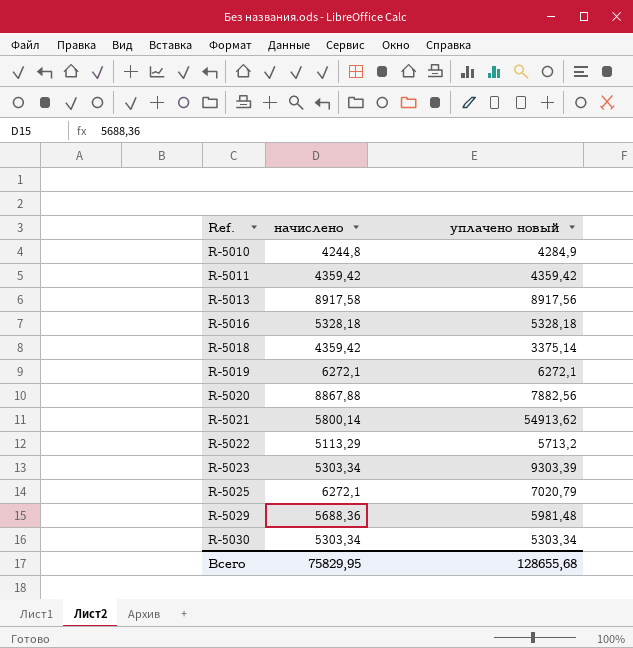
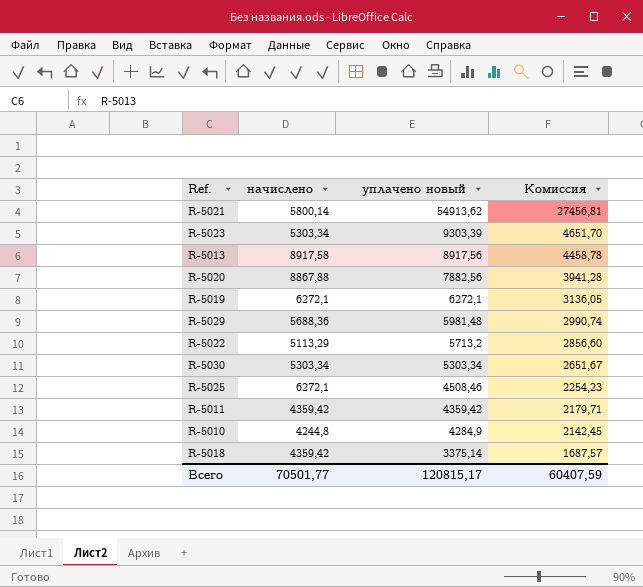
row order: Ref. ascending -> уплачено новый descending
column Комиссия | formula: none -> [уплачено новый] * 0,5
row R-5016: 5328,18 | 5328,18 -> none
R-5025 | уплачено новый: 7020,79 -> 4508,46
Всего | начислено: 75829,95 -> 70501,77
Всего | уплачено новый: 128655,68 -> 120815,17

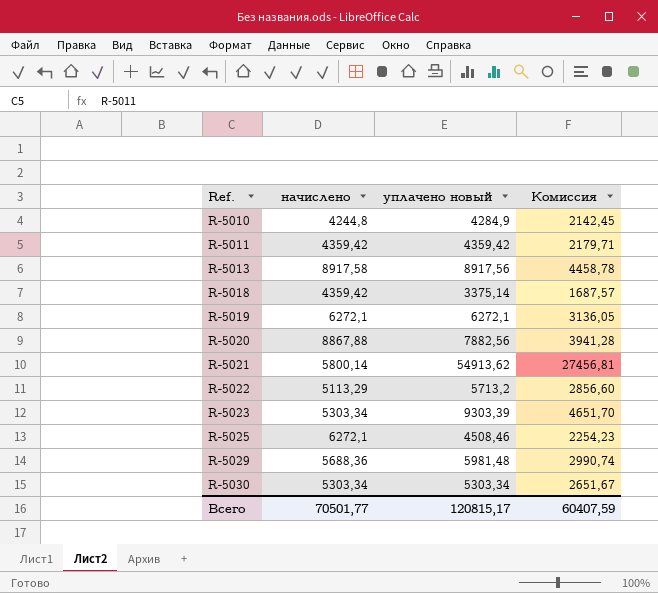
row order: уплачено новый descending -> Ref. ascending

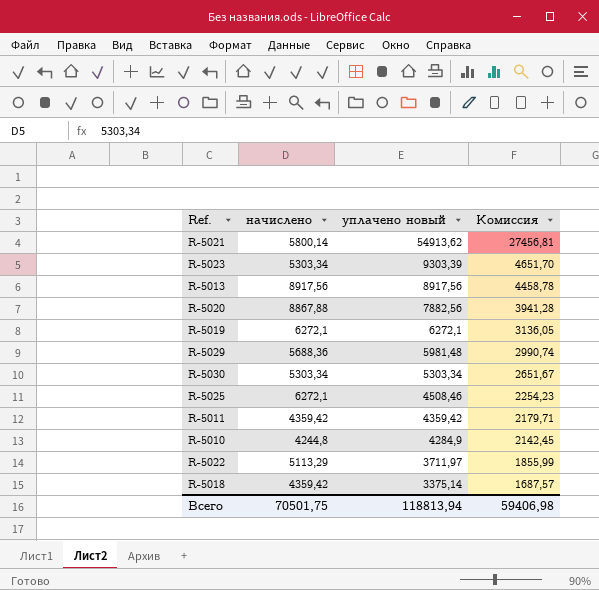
row order: Ref. ascending -> уплачено новый descending
R-5013 | начислено: 8917,58 -> 8917,56
R-5022 | уплачено новый: 5713,2 -> 3711,97
R-5022 | Комиссия: 2856,60 -> 1855,99
Всего | начислено: 70501,77 -> 70501,75
Всего | уплачено новый: 120815,17 -> 118813,94
Всего | Комиссия: 60407,59 -> 59406,98

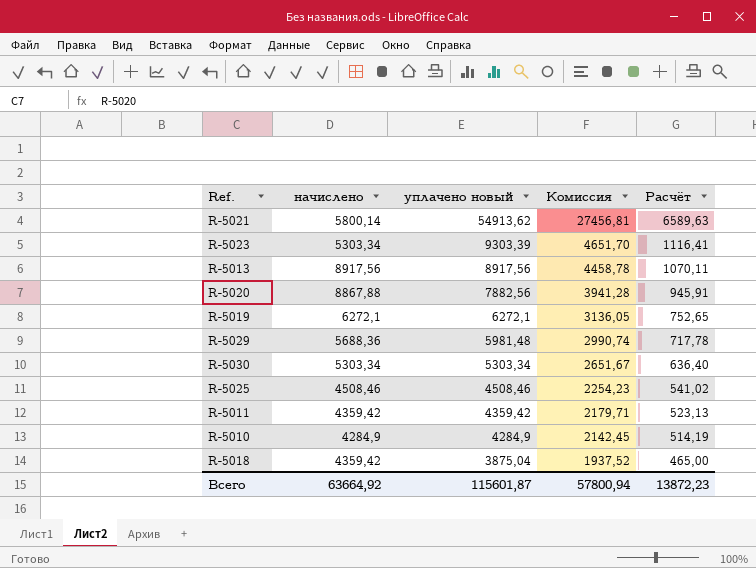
column Расчёт | formula: none -> [уплачено новый] * 0,12
row R-5022: 5113,29 | 3711,97 | 1855,99 -> none
R-5025 | начислено: 6272,1 -> 4508,46
R-5010 | начислено: 4244,8 -> 4284,9
R-5018 | уплачено новый: 3375,14 -> 3875,04
R-5018 | Комиссия: 1687,57 -> 1937,52
Всего | начислено: 70501,75 -> 63664,92
Всего | уплачено новый: 118813,94 -> 115601,87
Всего | Комиссия: 59406,98 -> 57800,94

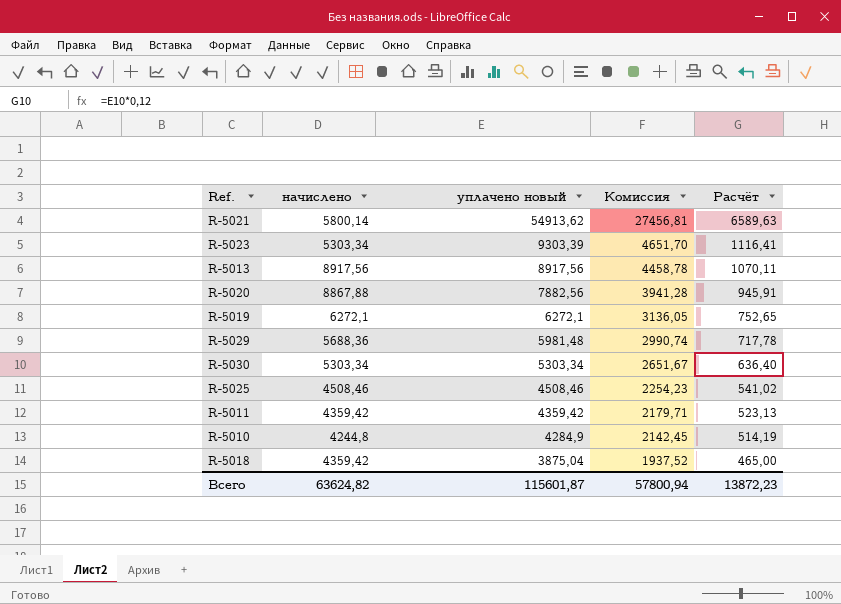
R-5010 | начислено: 4284,9 -> 4244,8
Всего | начислено: 63664,92 -> 63624,82

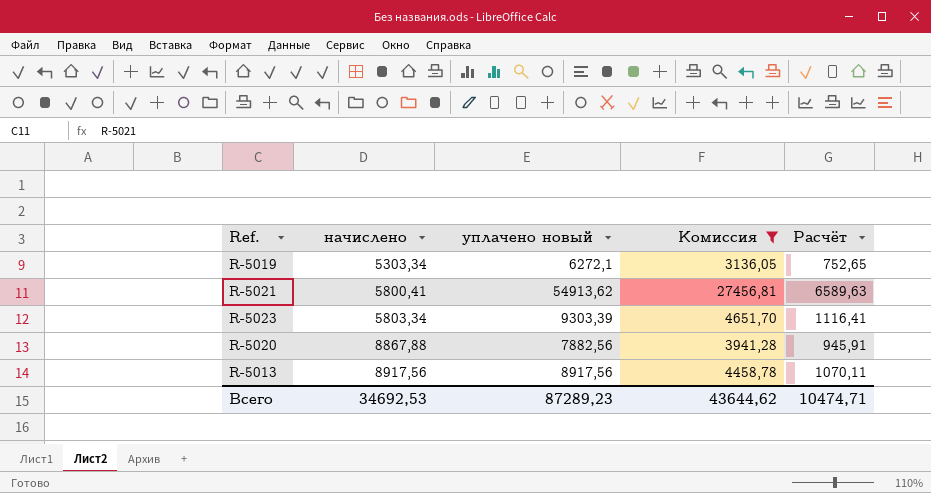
filter: none -> Комиссия >= 3136,05
row order: уплачено новый descending -> начислено ascending
R-5019 | начислено: 6272,1 -> 5303,34
R-5021 | начислено: 5800,14 -> 5800,41
R-5023 | начислено: 5303,34 -> 5803,34
Всего | начислено: 63624,82 -> 34692,53
Всего | уплачено новый: 115601,87 -> 87289,23
Всего | Комиссия: 57800,94 -> 43644,62
Всего | Расчёт: 13872,23 -> 10474,71

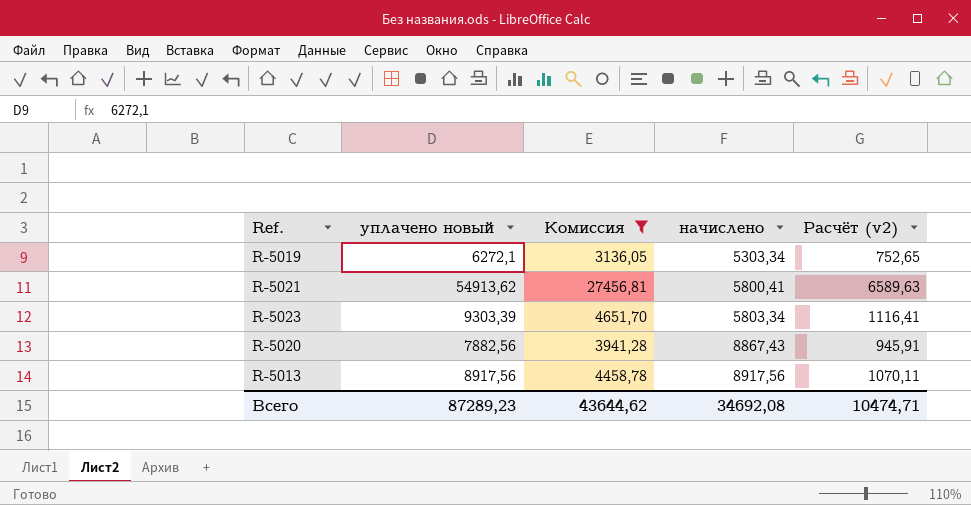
column начислено | position: 2 -> 4
column name: Расчёт -> Расчёт (v2)
R-5020 | начислено: 8867,88 -> 8867,43
Всего | начислено: 34692,53 -> 34692,08

